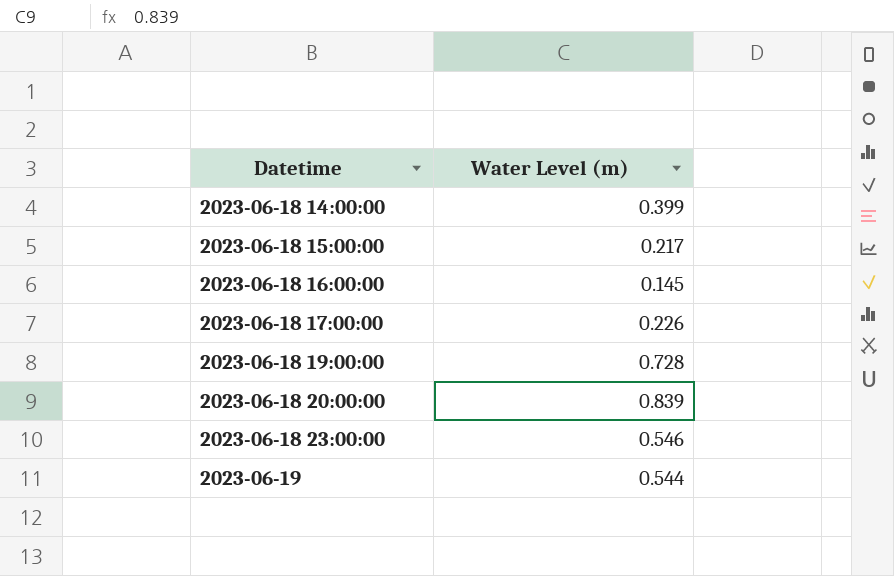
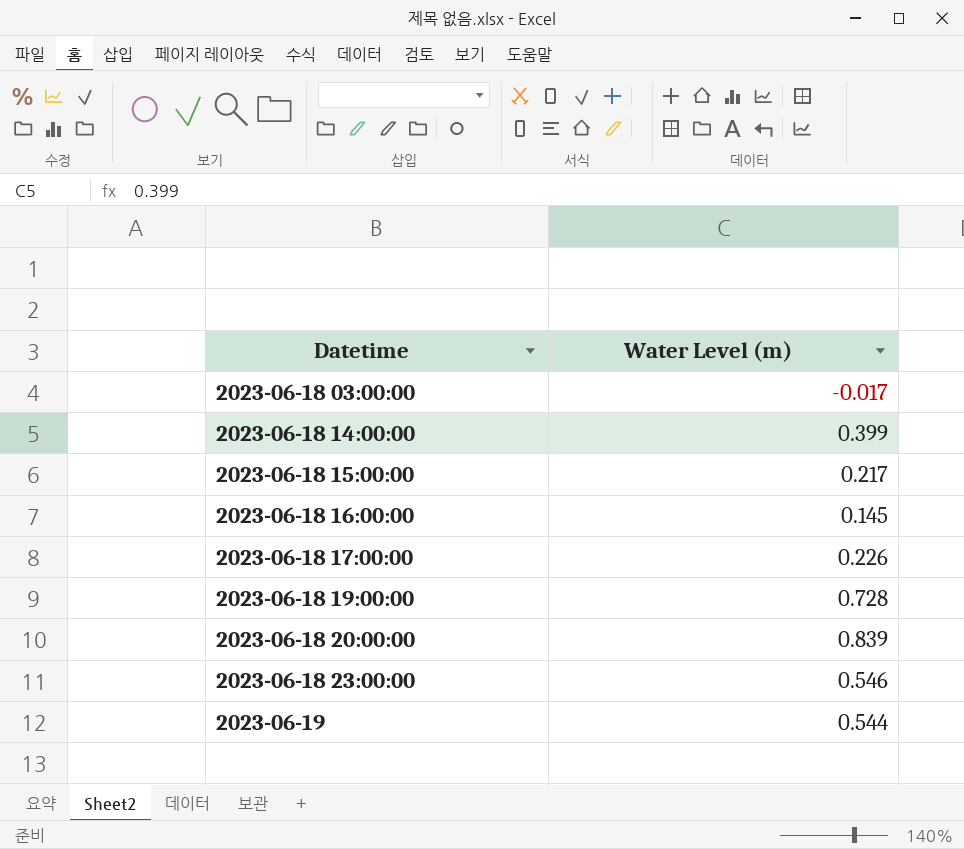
row 2023-06-18 03:00:00: none -> -0.017

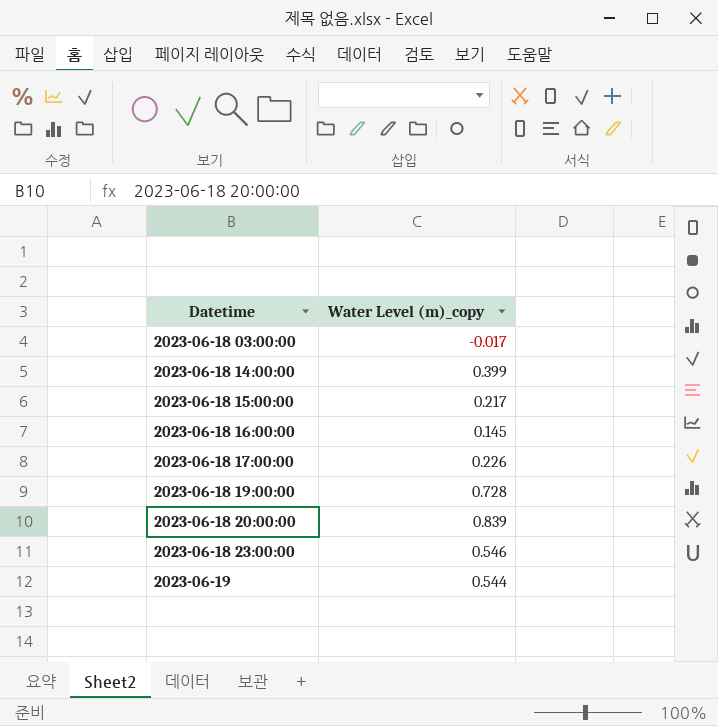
column name: Water Level (m) -> Water Level (m)_copy

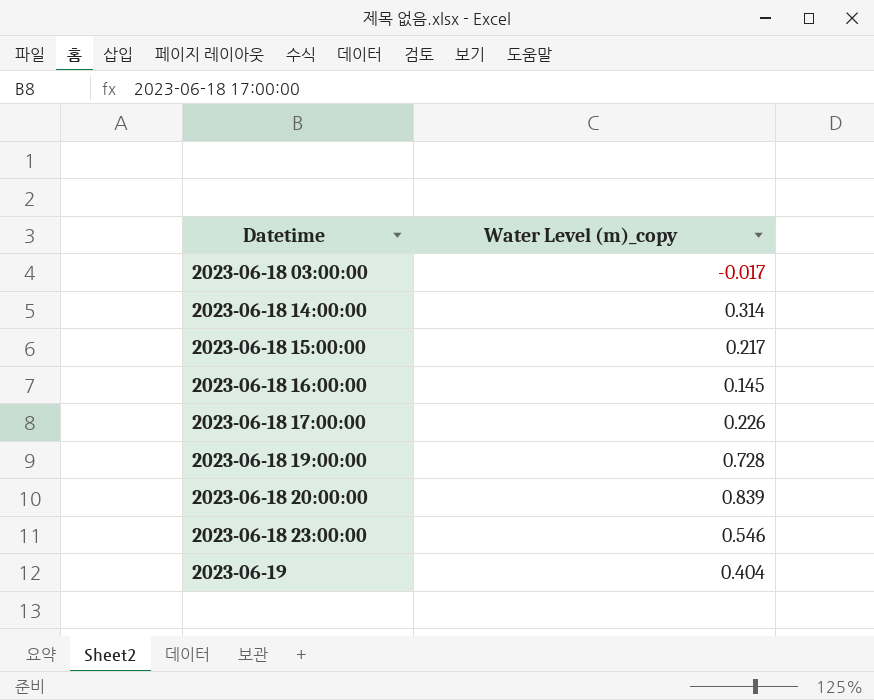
2023-06-18 14:00:00 | Water Level (m)_copy: 0.399 -> 0.314
2023-06-19 | Water Level (m)_copy: 0.544 -> 0.404

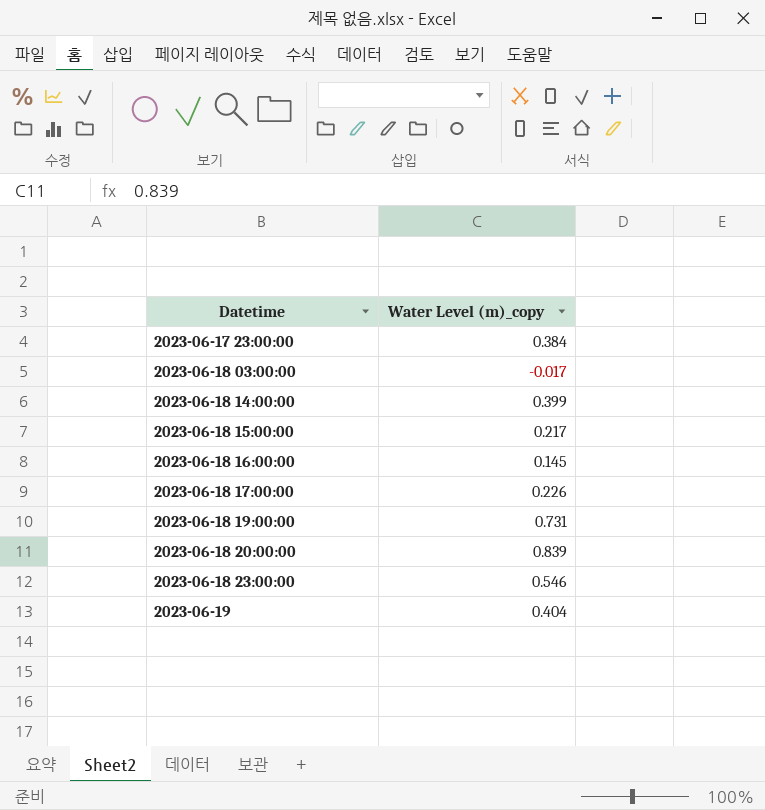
row 2023-06-17 23:00:00: none -> 0.384
2023-06-18 14:00:00 | Water Level (m)_copy: 0.314 -> 0.399
2023-06-18 19:00:00 | Water Level (m)_copy: 0.728 -> 0.731

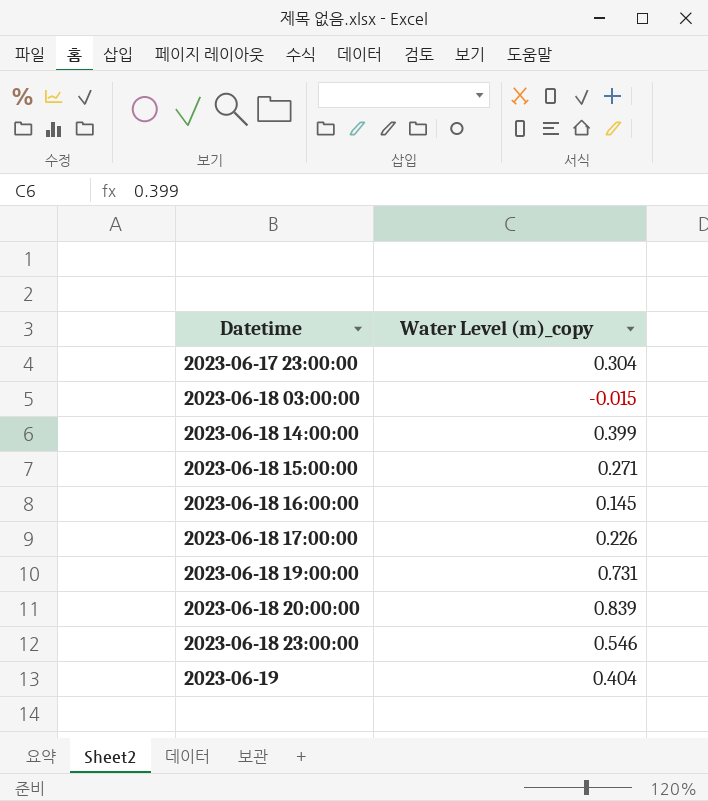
2023-06-17 23:00:00 | Water Level (m)_copy: 0.384 -> 0.304
2023-06-18 03:00:00 | Water Level (m)_copy: -0.017 -> -0.015
2023-06-18 15:00:00 | Water Level (m)_copy: 0.217 -> 0.271

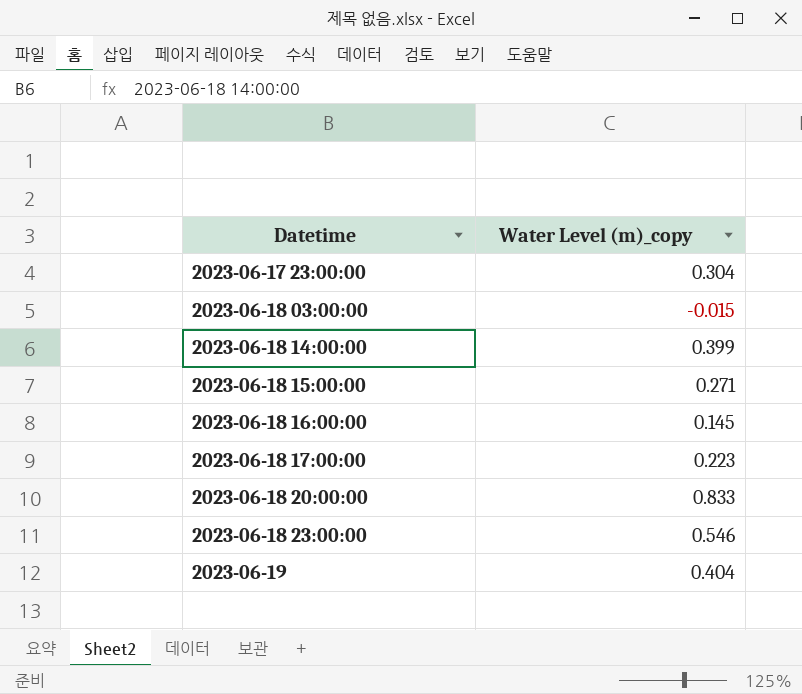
row 2023-06-18 19:00:00: 0.731 -> none
2023-06-18 17:00:00 | Water Level (m)_copy: 0.226 -> 0.223
2023-06-18 20:00:00 | Water Level (m)_copy: 0.839 -> 0.833

